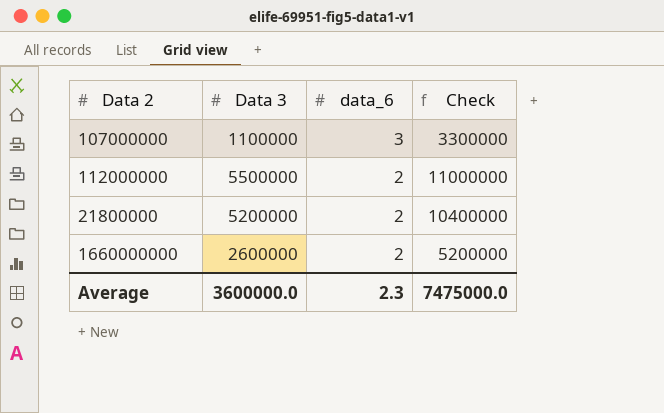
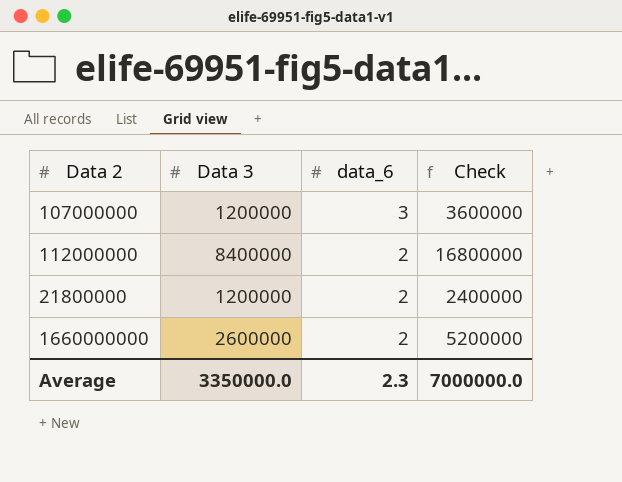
107000000 | Data 3: 1100000 -> 1200000
107000000 | Check: 3300000 -> 3600000
112000000 | Data 3: 5500000 -> 8400000
112000000 | Check: 11000000 -> 16800000
21800000 | Data 3: 5200000 -> 1200000
21800000 | Check: 10400000 -> 2400000
Average | Data 3: 3600000.0 -> 3350000.0
Average | Check: 7475000.0 -> 7000000.0

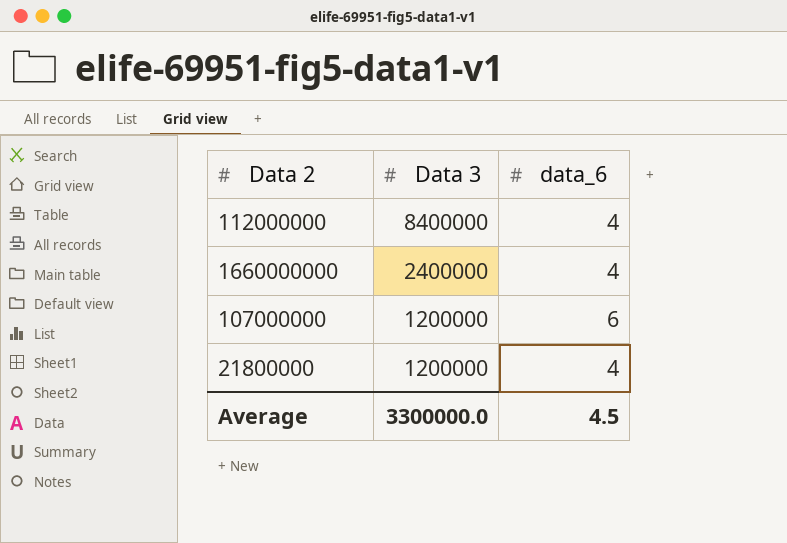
row order: data_6 descending -> Data 3 descending
column Check | formula: [Data 3] * [data_6] -> none
112000000 | data_6: 2 -> 4
1660000000 | Data 3: 2600000 -> 2400000
1660000000 | data_6: 2 -> 4
107000000 | data_6: 3 -> 6
21800000 | data_6: 2 -> 4
Average | Data 3: 3350000.0 -> 3300000.0
Average | data_6: 2.3 -> 4.5

